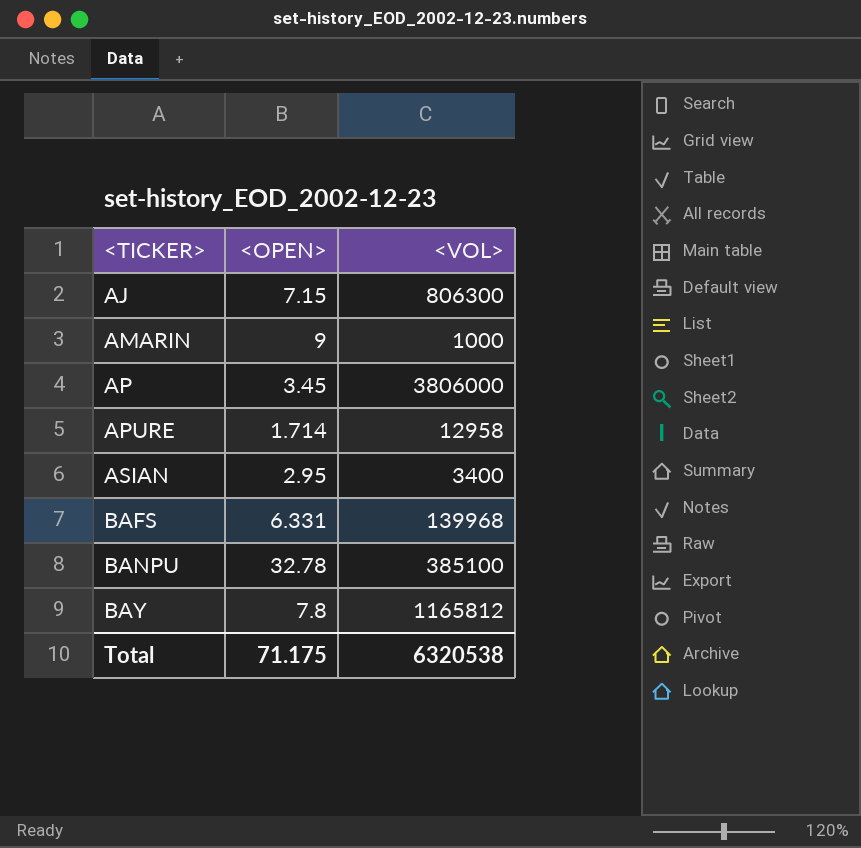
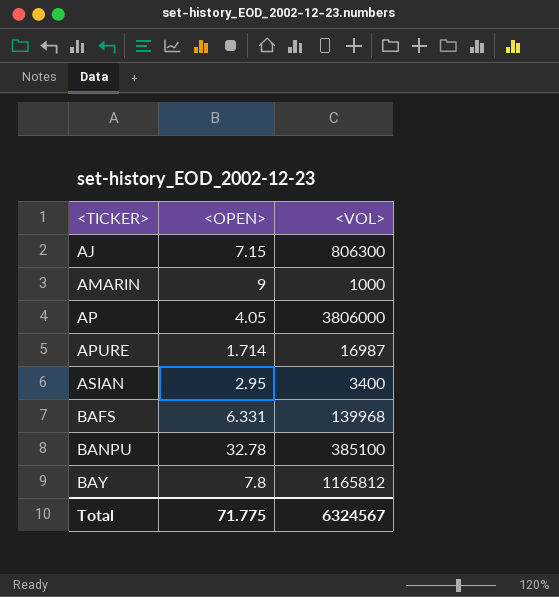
AP | <OPEN>: 3.45 -> 4.05
APURE | <VOL>: 12958 -> 16987
Total | <OPEN>: 71.175 -> 71.775
Total | <VOL>: 6320538 -> 6324567

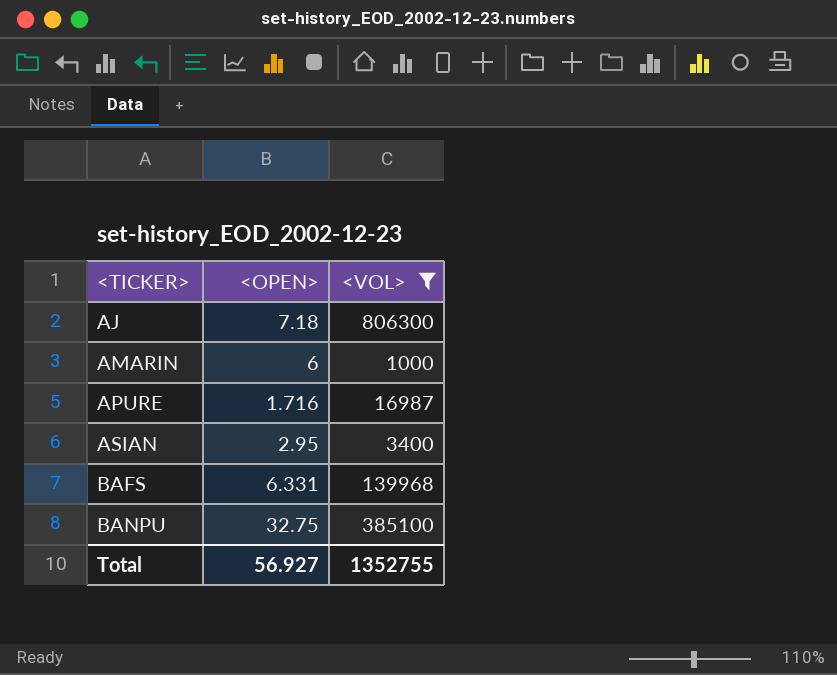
filter: none -> <VOL> <= 806300
AJ | <OPEN>: 7.15 -> 7.18
AMARIN | <OPEN>: 9 -> 6
APURE | <OPEN>: 1.714 -> 1.716
BANPU | <OPEN>: 32.78 -> 32.75
Total | <OPEN>: 71.775 -> 56.927
Total | <VOL>: 6324567 -> 1352755

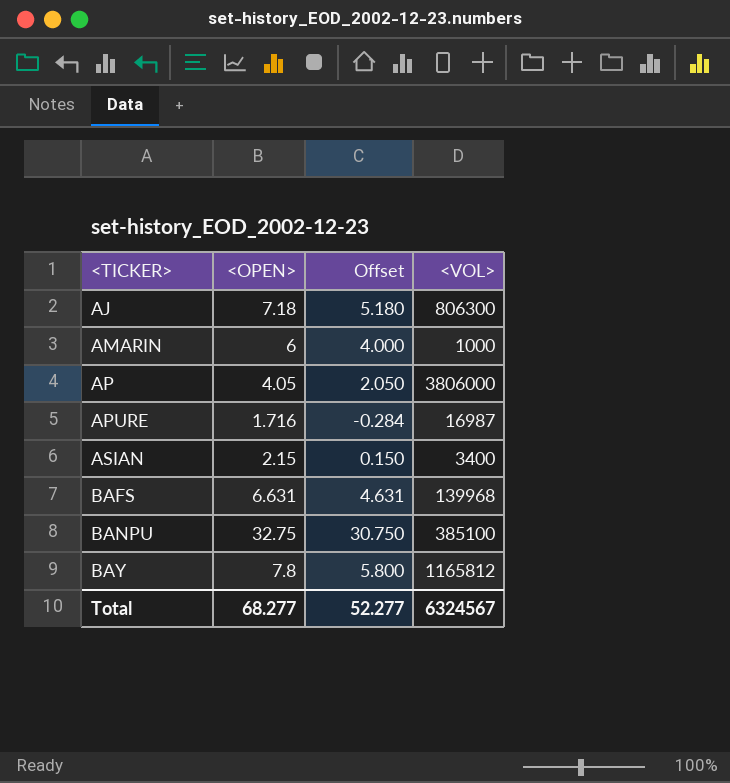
filter: <VOL> <= 806300 -> none
column Offset | formula: none -> [<OPEN>] - 2
ASIAN | <OPEN>: 2.95 -> 2.15
BAFS | <OPEN>: 6.331 -> 6.631
Total | <OPEN>: 56.927 -> 68.277
Total | <VOL>: 1352755 -> 6324567

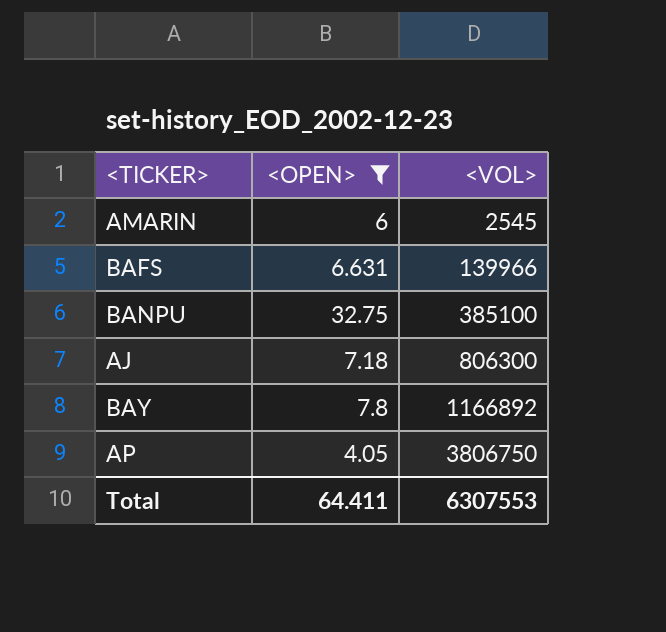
filter: none -> <OPEN> >= 4.05
row order: <TICKER> ascending -> <VOL> ascending
column Offset | formula: [<OPEN>] - 2 -> none
AMARIN | <VOL>: 1000 -> 2545
BAFS | <VOL>: 139968 -> 139966
BAY | <VOL>: 1165812 -> 1166892
AP | <VOL>: 3806000 -> 3806750
Total | <OPEN>: 68.277 -> 64.411
Total | <VOL>: 6324567 -> 6307553

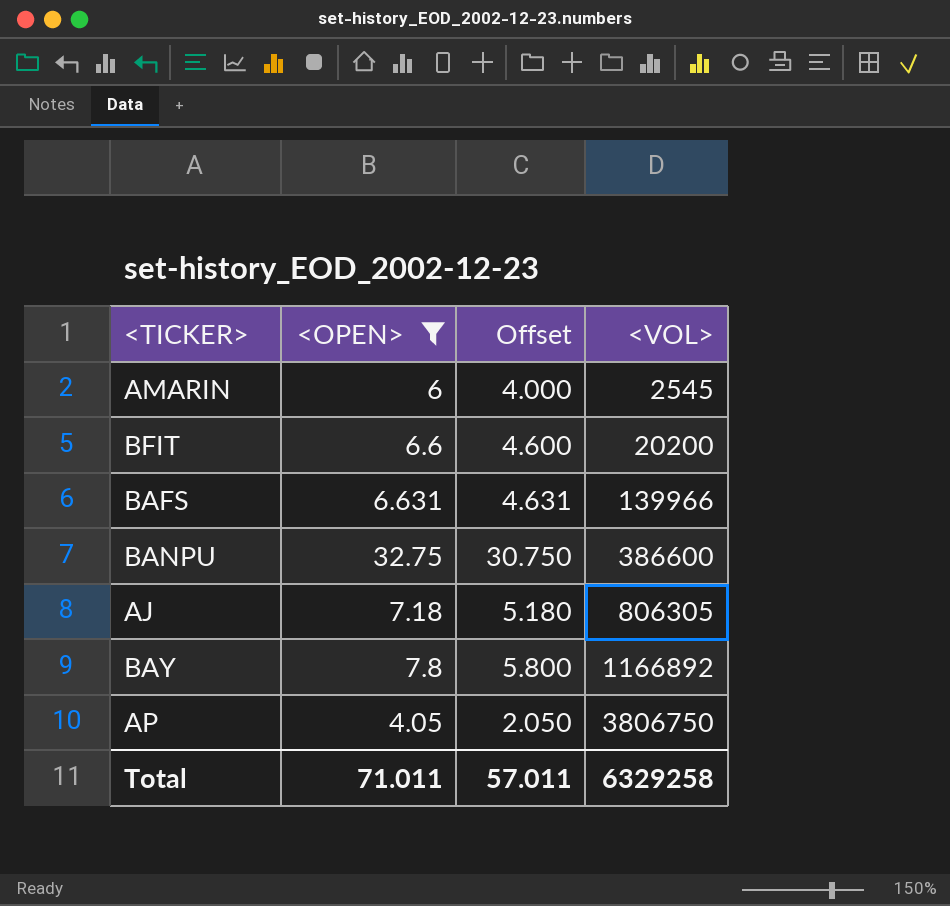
column Offset | formula: none -> [<OPEN>] - 2
row BFIT: none -> 6.6 | 4.600 | 20200
BANPU | <VOL>: 385100 -> 386600
AJ | <VOL>: 806300 -> 806305
Total | <OPEN>: 64.411 -> 71.011
Total | <VOL>: 6307553 -> 6329258

